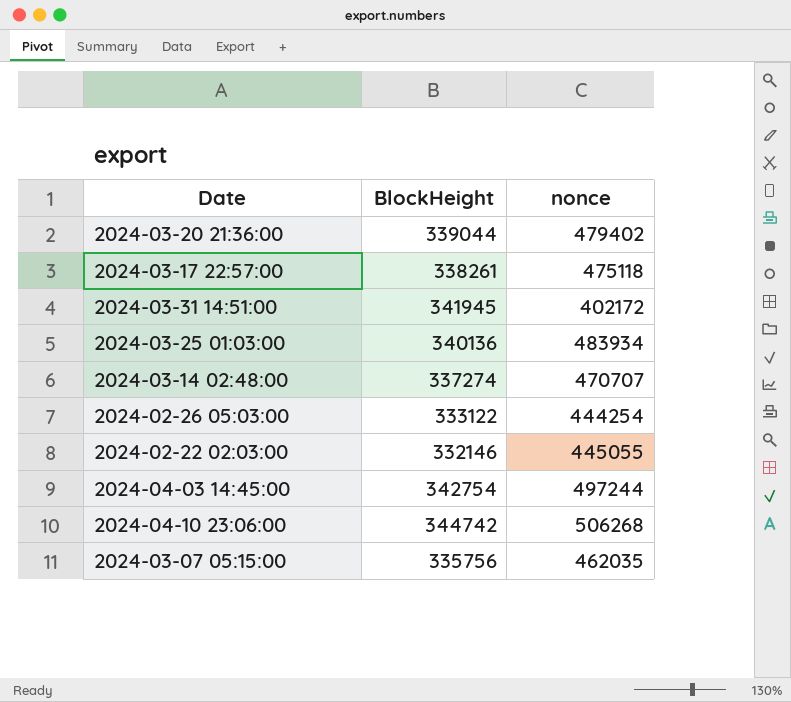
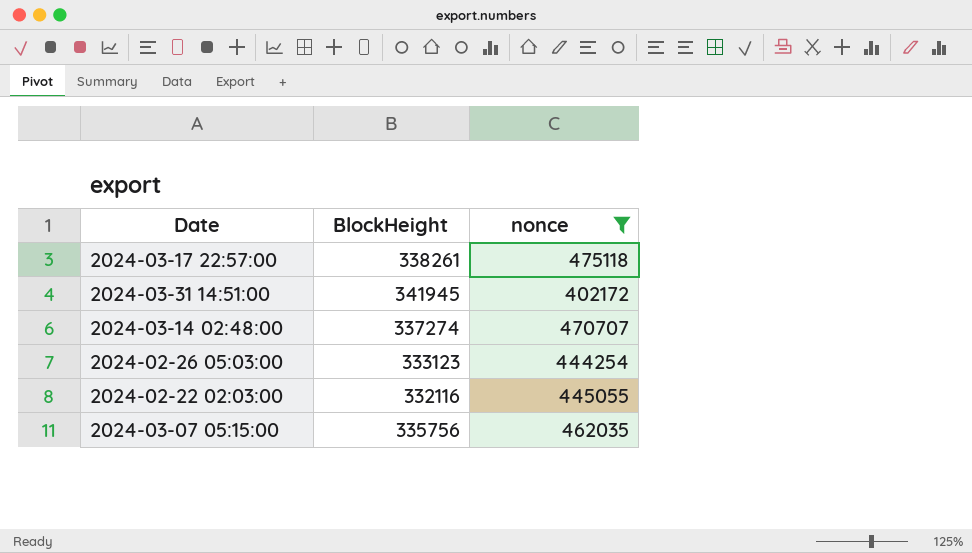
filter: none -> nonce <= 475118
2024-02-26 05:03:00 | BlockHeight: 333122 -> 333123
2024-02-22 02:03:00 | BlockHeight: 332146 -> 332116

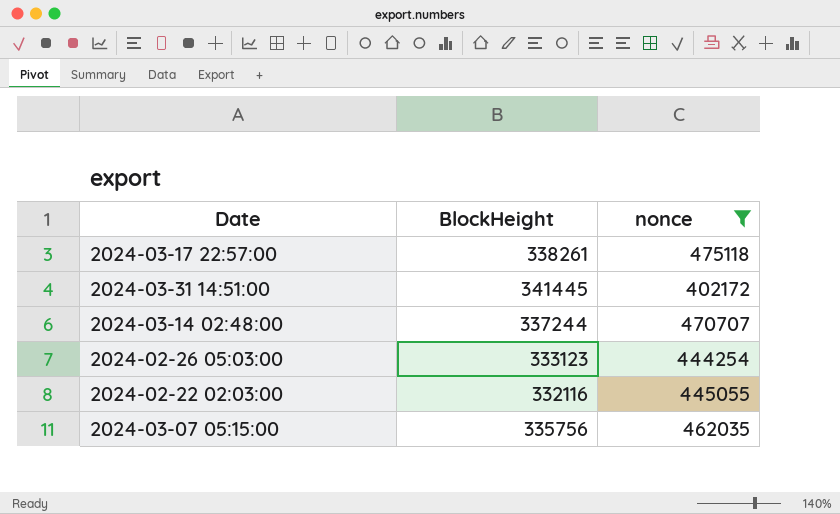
2024-03-31 14:51:00 | BlockHeight: 341945 -> 341445
2024-03-14 02:48:00 | BlockHeight: 337274 -> 337244

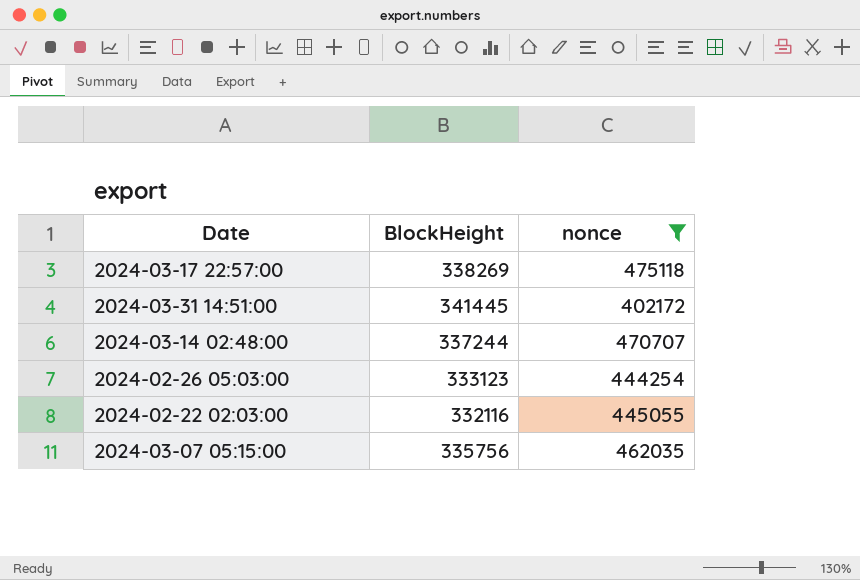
2024-03-17 22:57:00 | BlockHeight: 338261 -> 338269

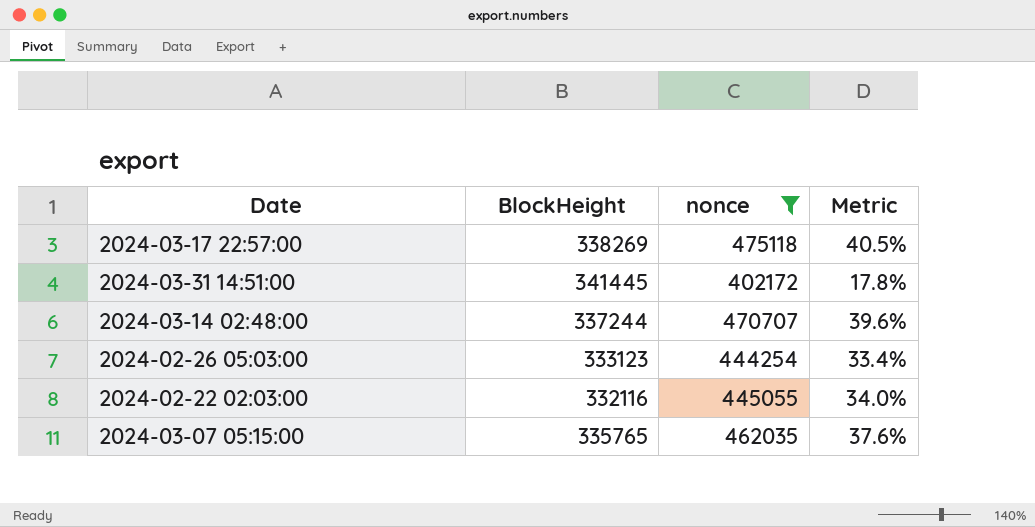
column Metric | formula: none -> ([nonce] - [BlockHeight]) / [BlockHeight]
2024-03-07 05:15:00 | BlockHeight: 335756 -> 335765

